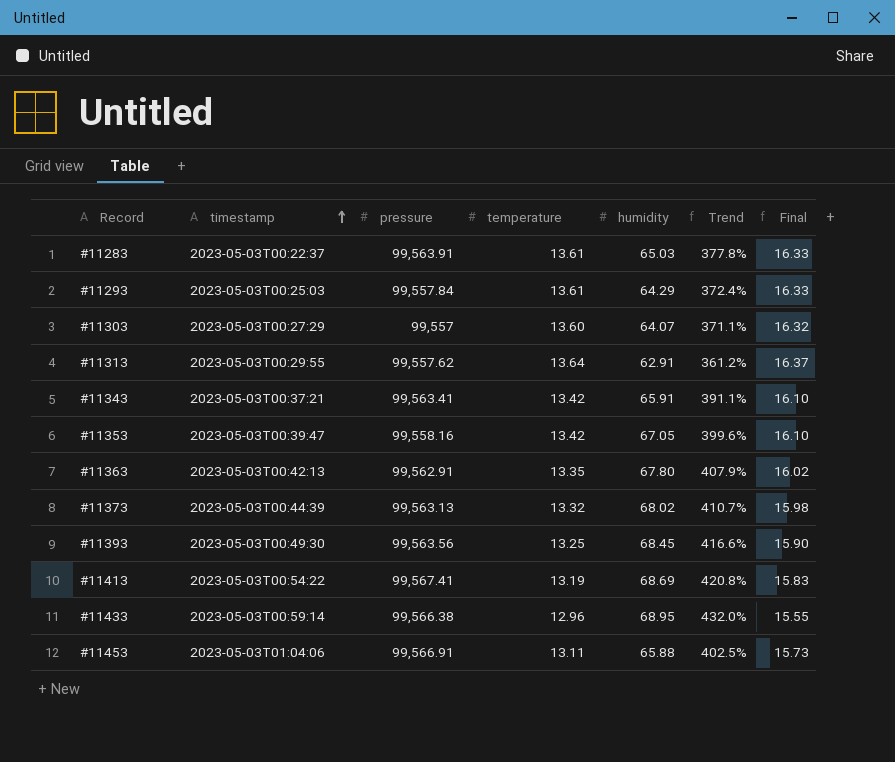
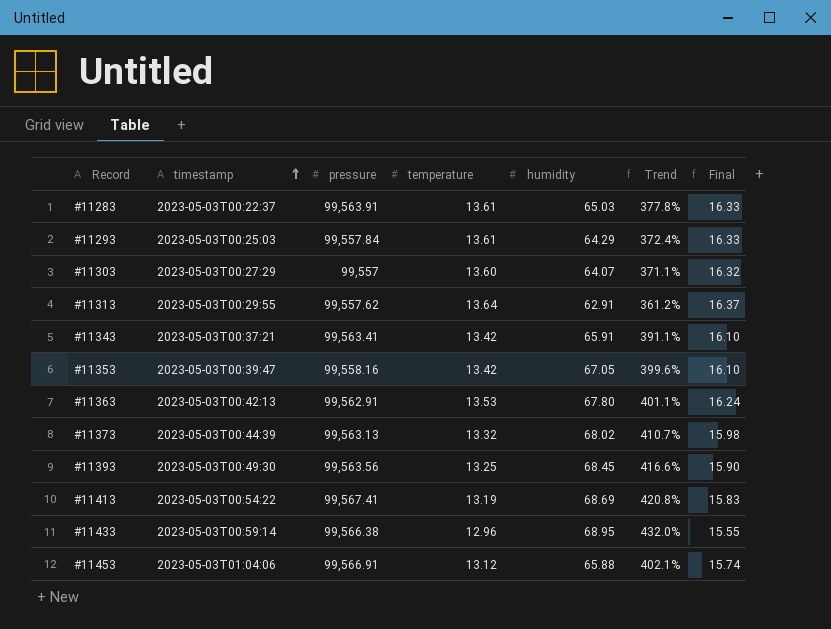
#11363 | temperature: 13.35 -> 13.53
#11363 | Trend: 407.9% -> 401.1%
#11363 | Final: 16.02 -> 16.24
#11453 | temperature: 13.11 -> 13.12
#11453 | Trend: 402.5% -> 402.1%
#11453 | Final: 15.73 -> 15.74

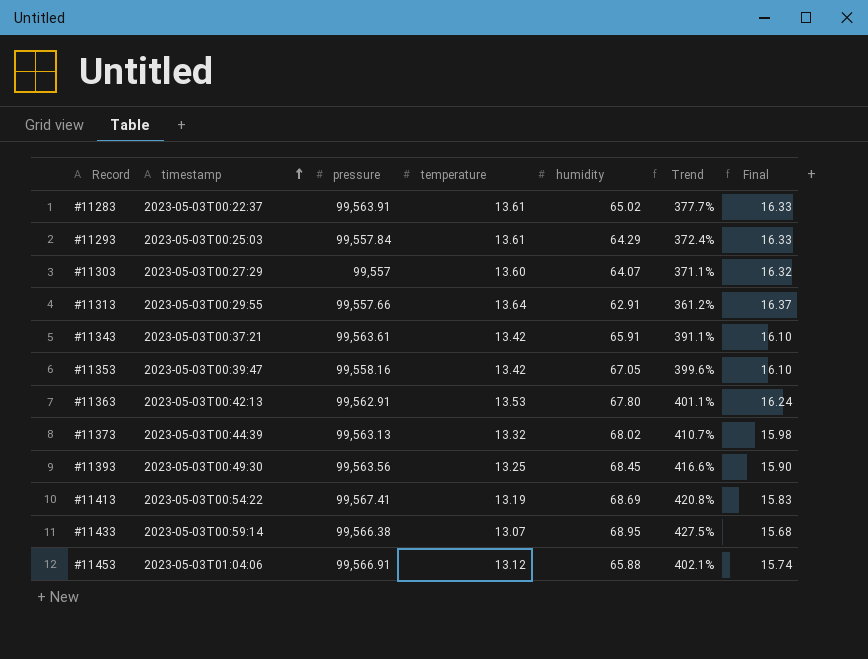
#11283 | humidity: 65.03 -> 65.02
#11283 | Trend: 377.8% -> 377.7%
#11313 | pressure: 99,557.62 -> 99,557.66
#11343 | pressure: 99,563.41 -> 99,563.61
#11433 | temperature: 12.96 -> 13.07
#11433 | Trend: 432.0% -> 427.5%
#11433 | Final: 15.55 -> 15.68

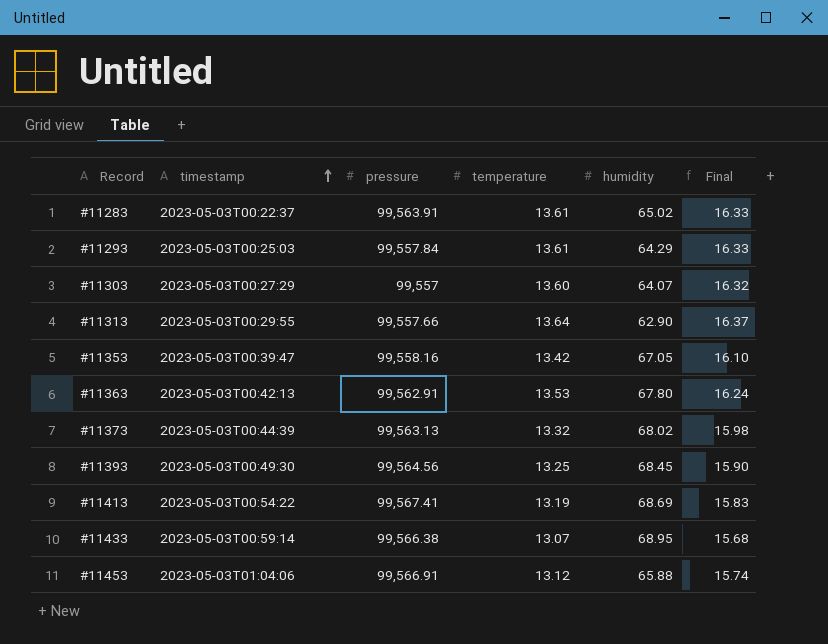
column Trend | formula: ([humidity] - [temperature]) / [temperature] -> none
row #11343: 2023-05-03T00:37:21 | 99,563.61 | 13.42 | 65.91 | 391.1% | 16.10 -> none
#11313 | humidity: 62.91 -> 62.90
#11393 | pressure: 99,563.56 -> 99,564.56

